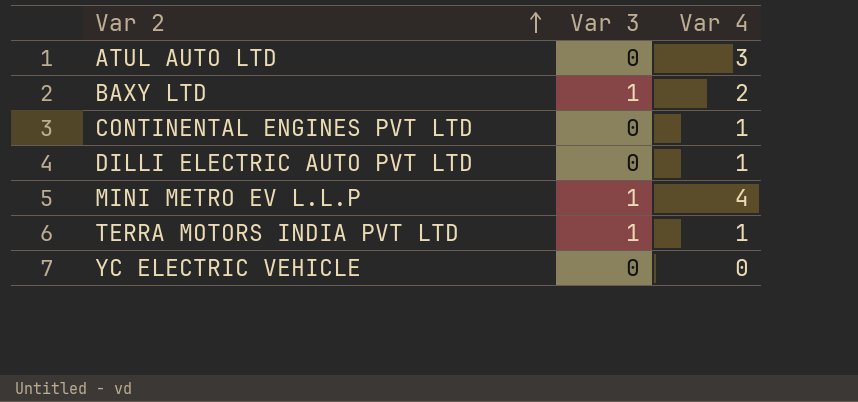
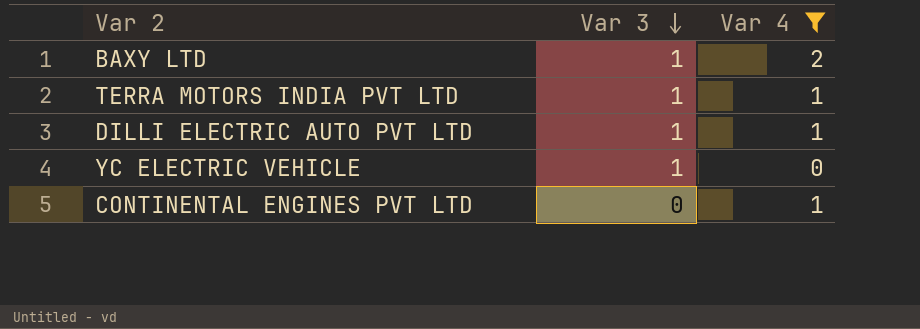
filter: none -> Var 4 <= 2
row order: Var 2 ascending -> Var 3 descending
DILLI ELECTRIC AUTO PVT LTD | Var 3: 0 -> 1
YC ELECTRIC VEHICLE | Var 3: 0 -> 1

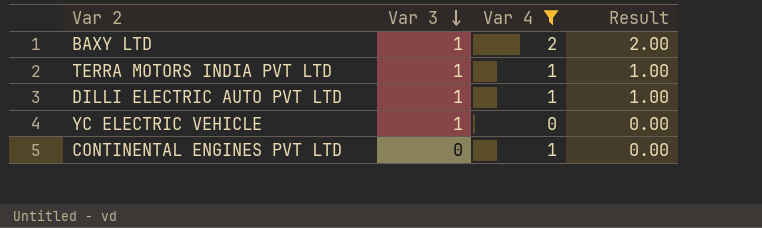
column Result | formula: none -> [Var 3] * [Var 4]

